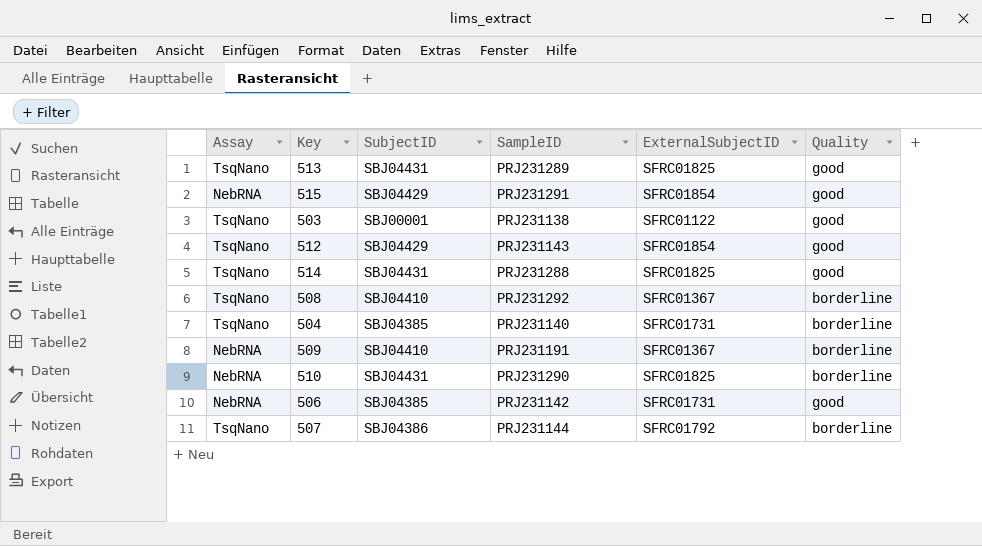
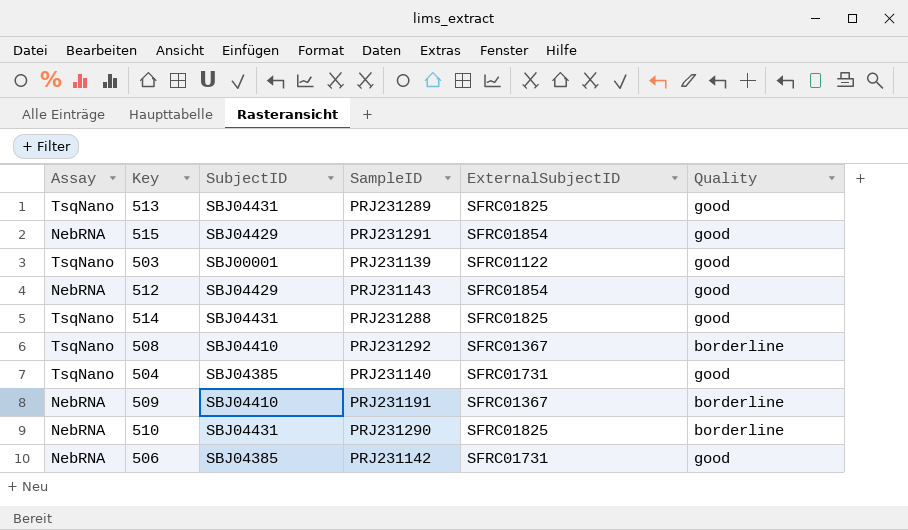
row 507: TsqNano | SBJ04386 | PRJ231144 | SFRC01792 | borderline -> none
503 | SampleID: PRJ231138 -> PRJ231139
512 | Assay: TsqNano -> NebRNA
504 | Quality: borderline -> good

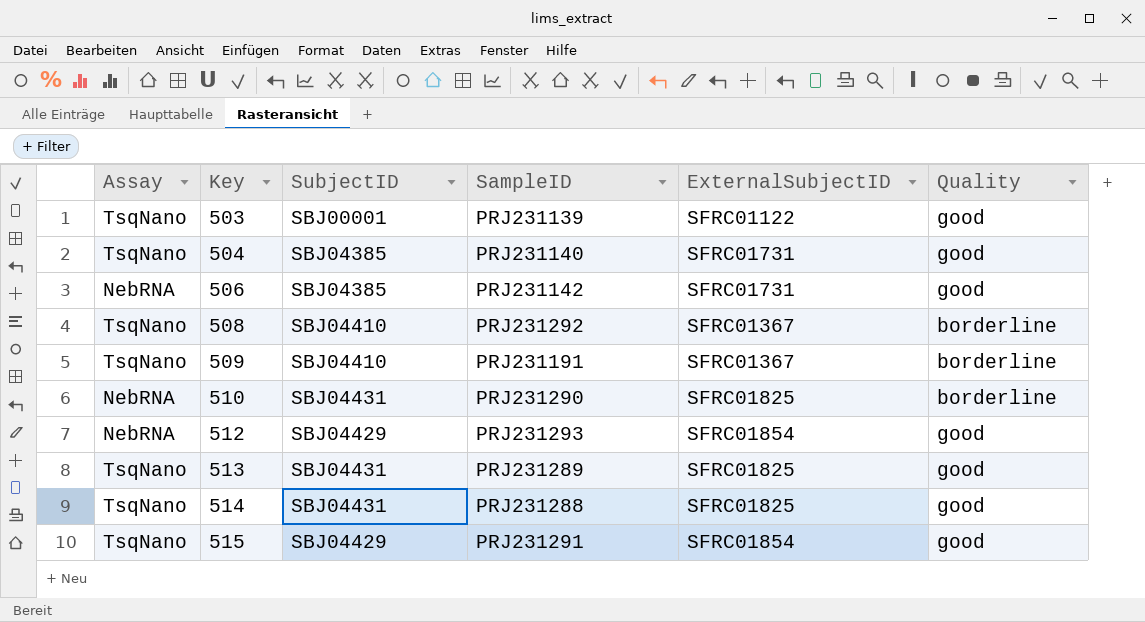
row order: none -> Key ascending
509 | Assay: NebRNA -> TsqNano
512 | SampleID: PRJ231143 -> PRJ231293
515 | Assay: NebRNA -> TsqNano

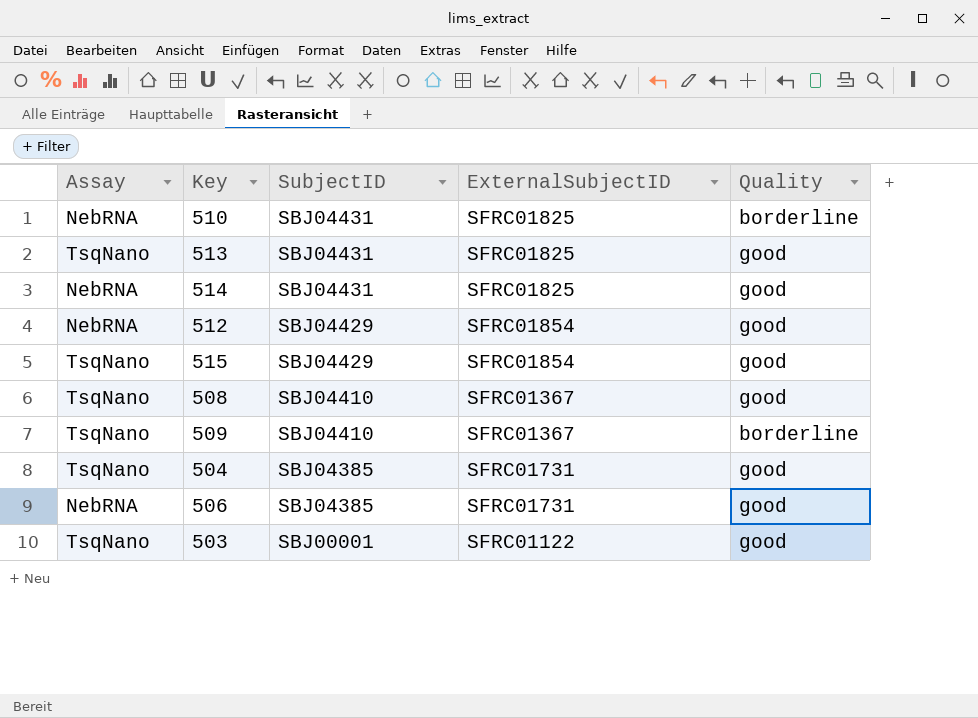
row order: Key ascending -> SubjectID descending
column SampleID | position: 4 -> none
514 | Assay: TsqNano -> NebRNA
508 | Quality: borderline -> good

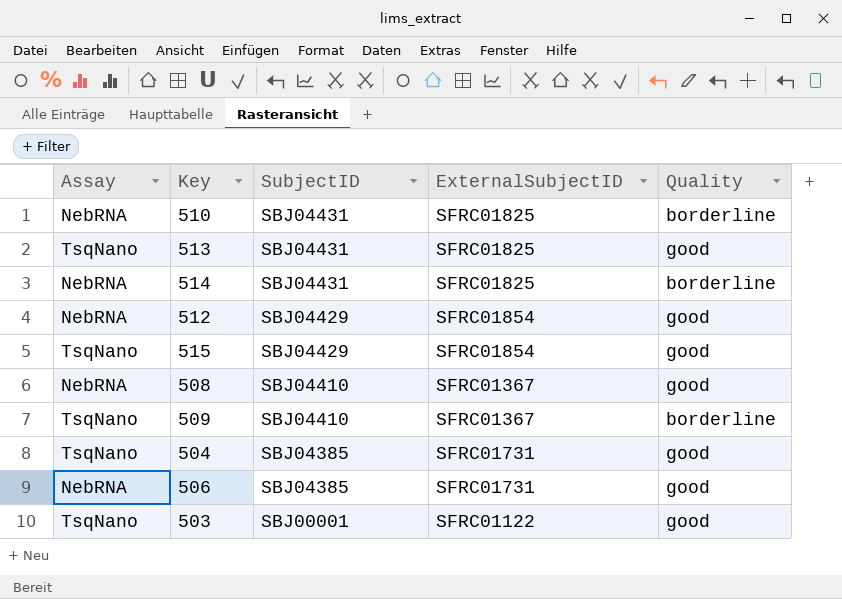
514 | Quality: good -> borderline
508 | Assay: TsqNano -> NebRNA

